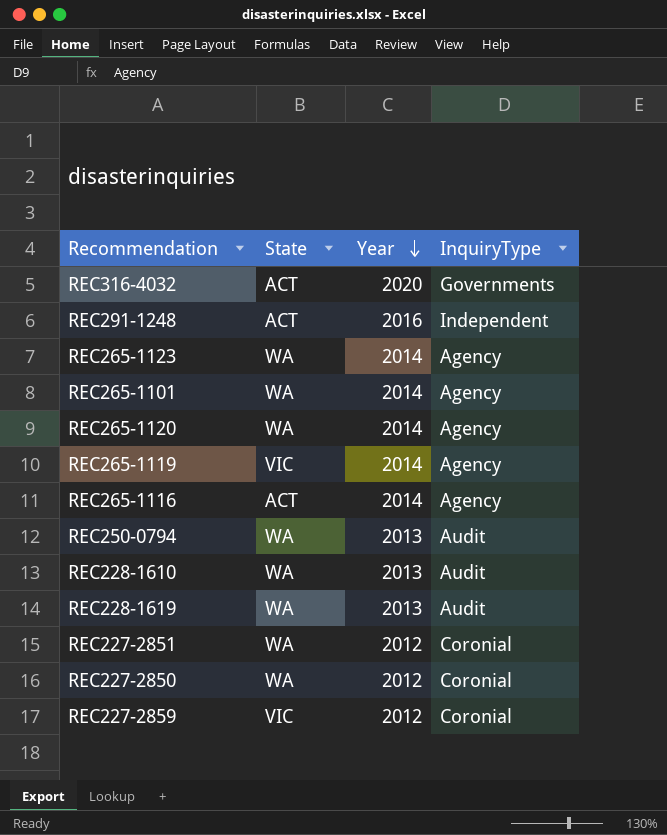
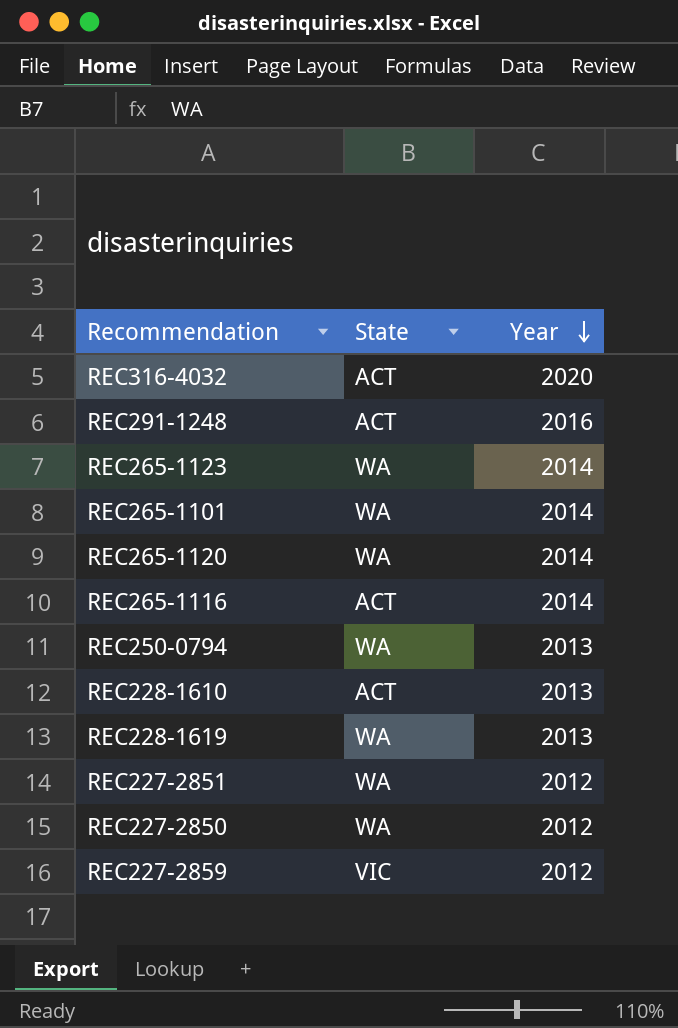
column InquiryType | position: 4 -> none
row REC265-1119: VIC | 2014 | Agency -> none
REC228-1610 | State: WA -> ACT

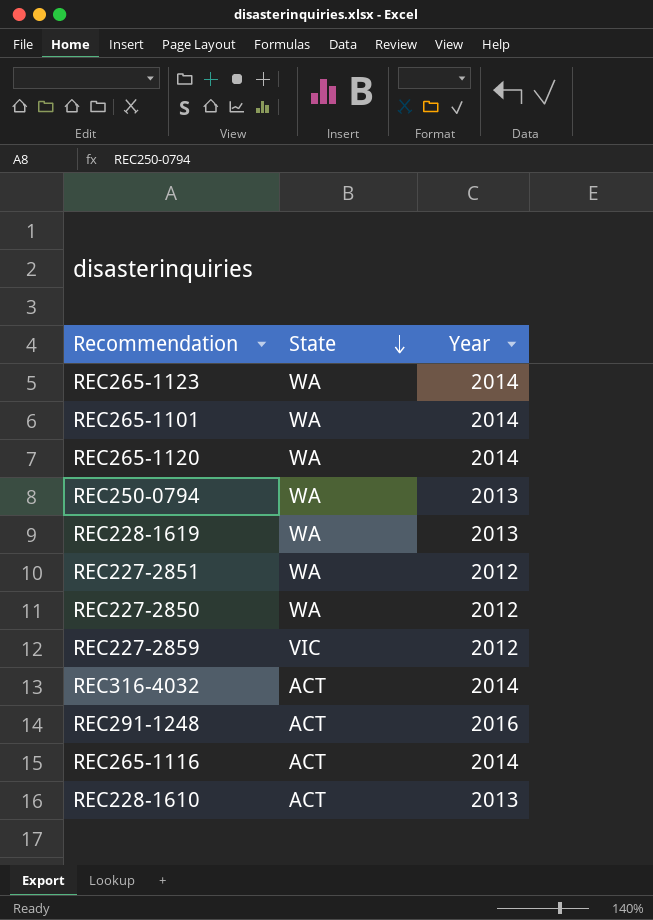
row order: Year descending -> State descending
REC316-4032 | Year: 2020 -> 2014

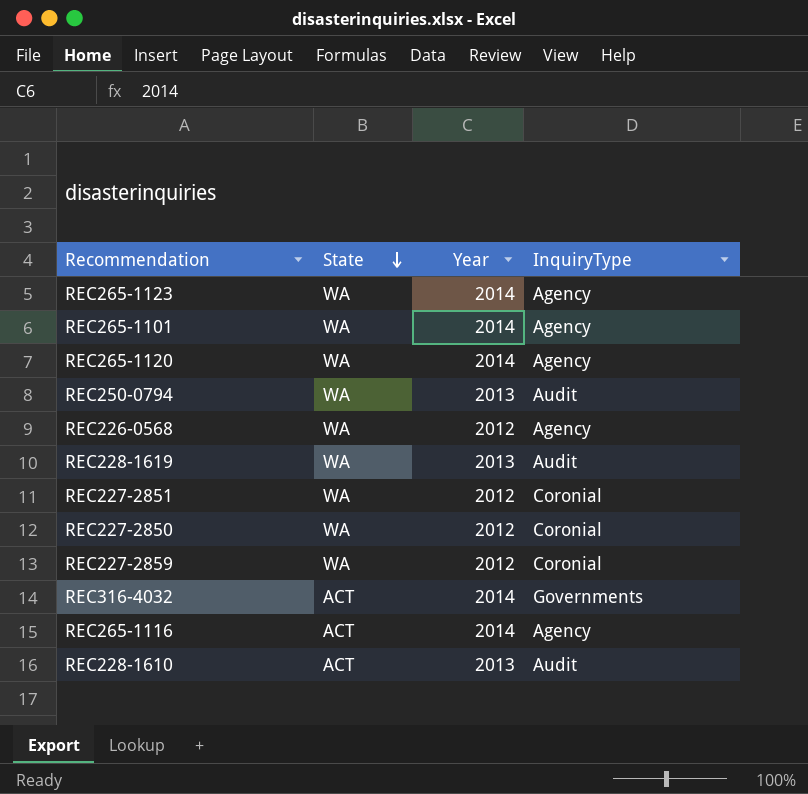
column InquiryType | position: none -> 4
row REC291-1248: ACT | 2016 -> none
row REC226-0568: none -> WA | 2012 | Agency
REC227-2859 | State: VIC -> WA

